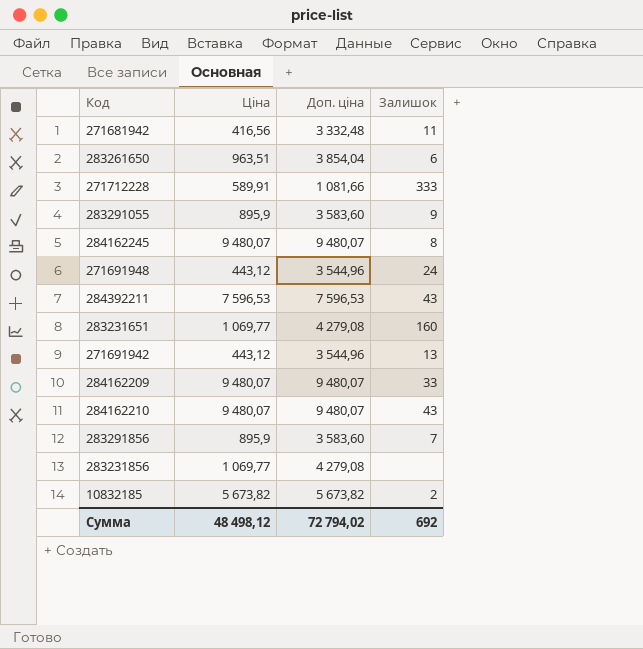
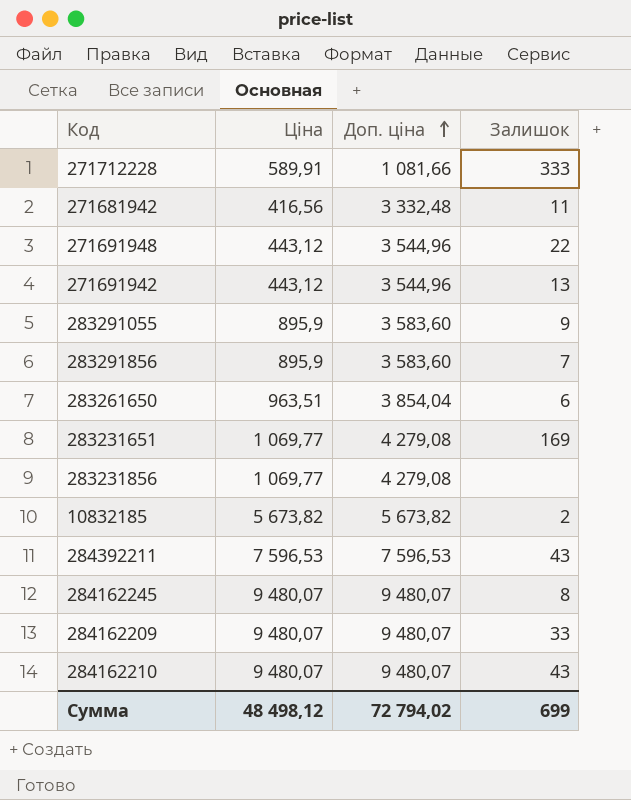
row order: none -> Доп. ціна ascending
271691948 | Залишок: 24 -> 22
283231651 | Залишок: 160 -> 169
Сумма | Залишок: 692 -> 699

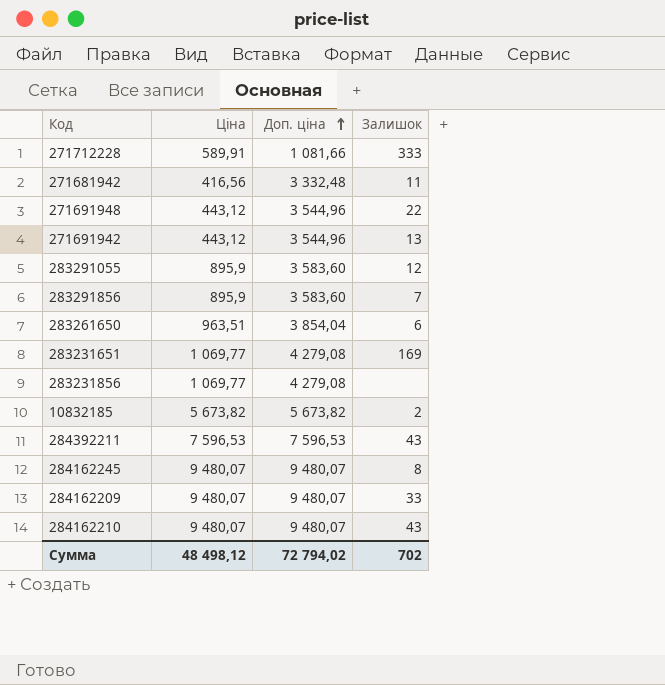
283291055 | Залишок: 9 -> 12
Сумма | Залишок: 699 -> 702

